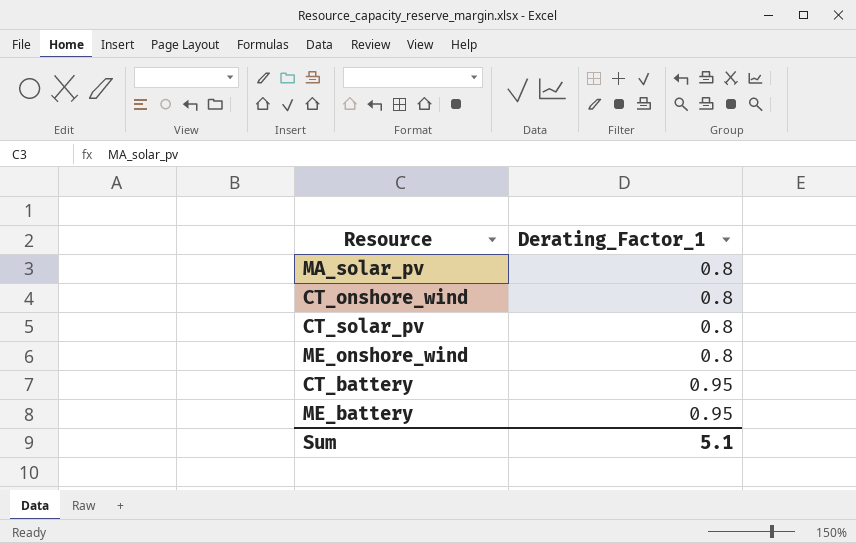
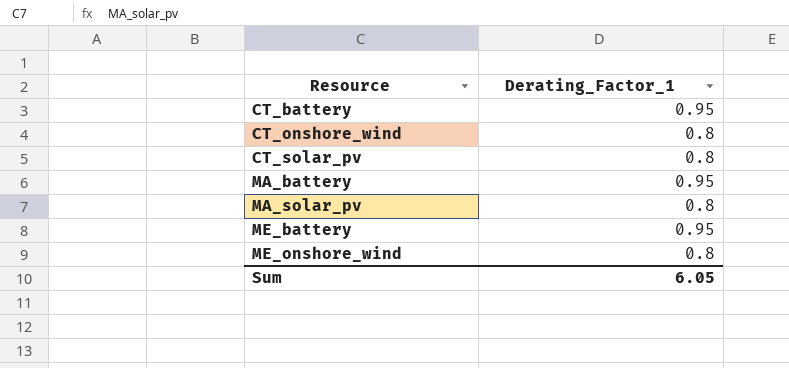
row order: Derating_Factor_1 ascending -> Resource ascending
row MA_battery: none -> 0.95
Sum | Derating_Factor_1: 5.1 -> 6.05

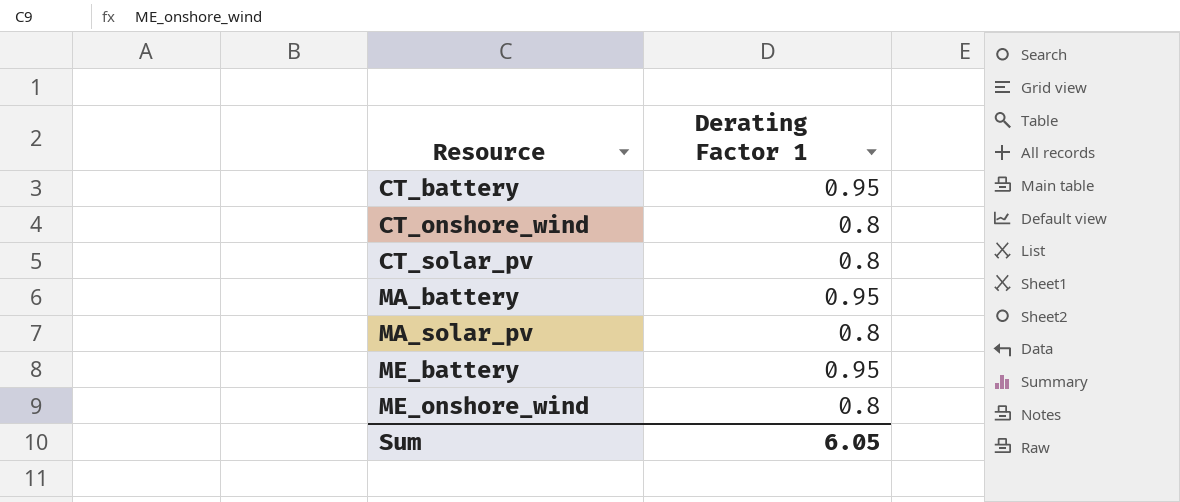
column name: Derating_Factor_1 -> Derating Factor 1

